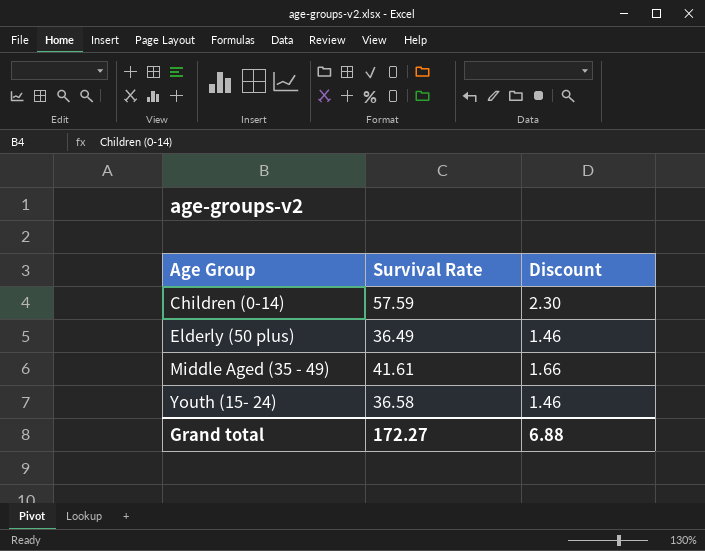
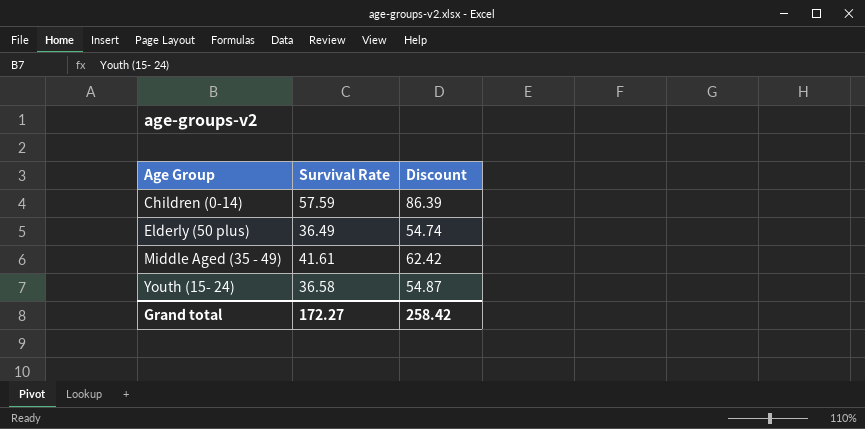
column Discount | formula: [Survival Rate] * 0.04 -> [Survival Rate] * 1.5
Grand total | Discount: 6.88 -> 258.42

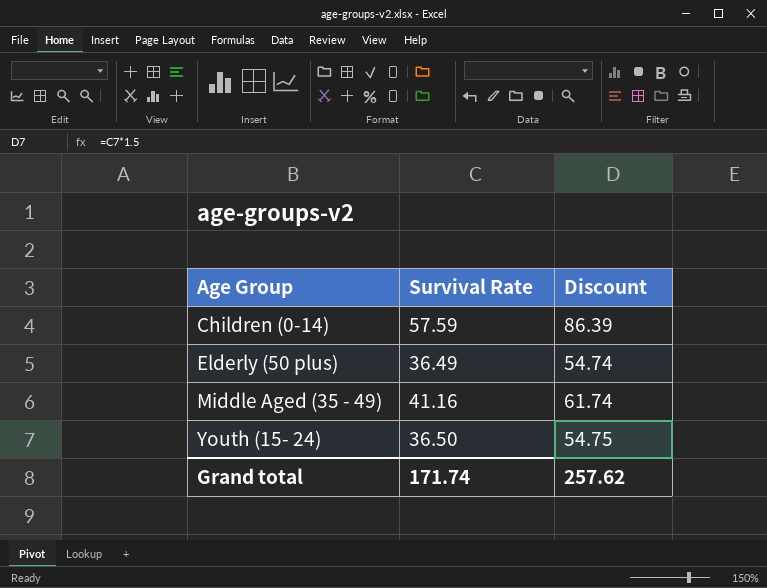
Middle Aged (35 - 49) | Survival Rate: 41.61 -> 41.16
Middle Aged (35 - 49) | Discount: 62.42 -> 61.74
Youth (15- 24) | Survival Rate: 36.58 -> 36.50
Youth (15- 24) | Discount: 54.87 -> 54.75
Grand total | Survival Rate: 172.27 -> 171.74
Grand total | Discount: 258.42 -> 257.62

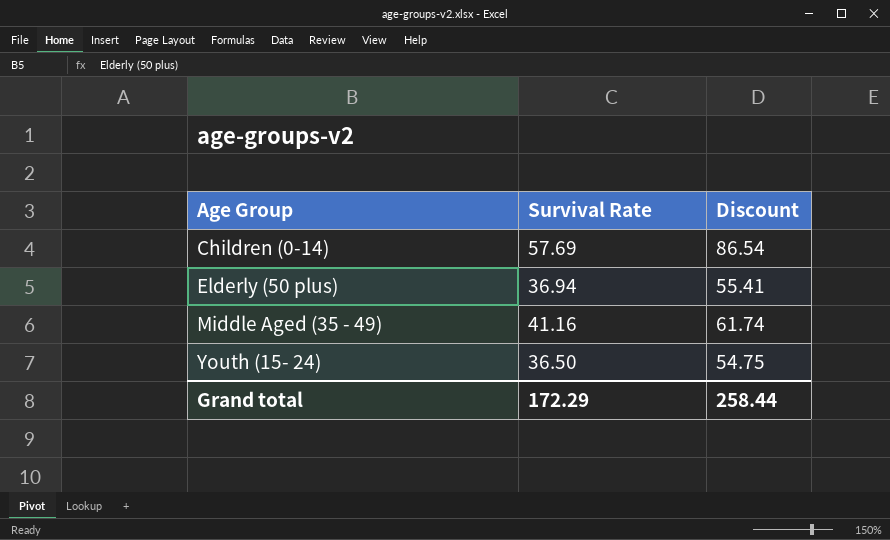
Children (0-14) | Survival Rate: 57.59 -> 57.69
Children (0-14) | Discount: 86.39 -> 86.54
Elderly (50 plus) | Survival Rate: 36.49 -> 36.94
Elderly (50 plus) | Discount: 54.74 -> 55.41
Grand total | Survival Rate: 171.74 -> 172.29
Grand total | Discount: 257.62 -> 258.44

